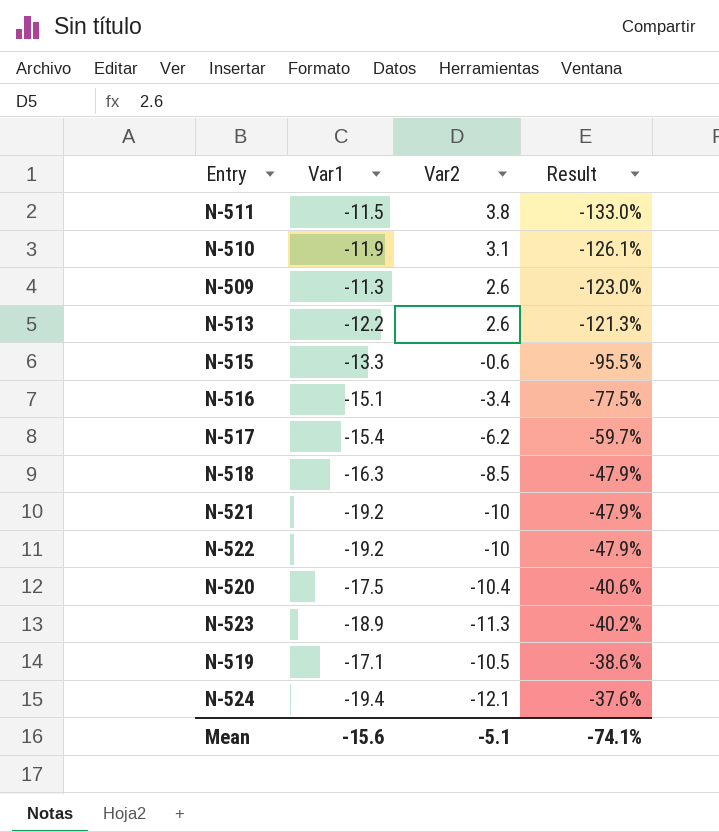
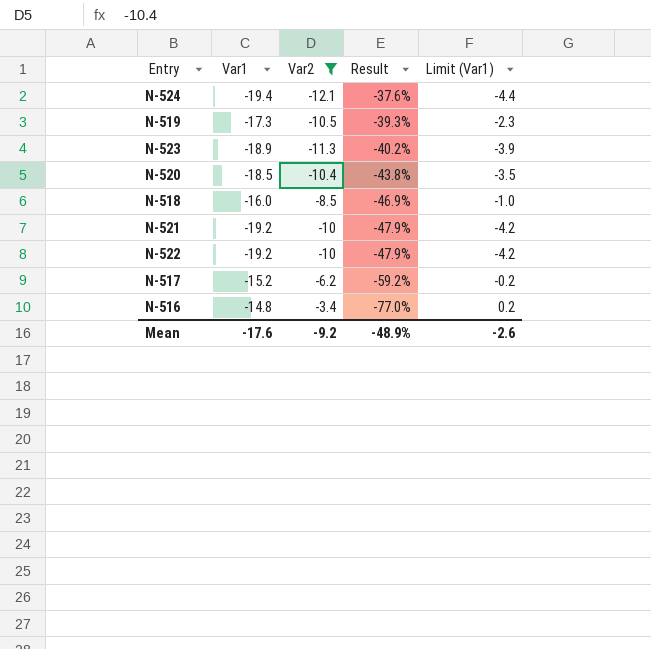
filter: none -> Var2 <= -3.4
row order: Result ascending -> Result descending
column Limit (Var1) | formula: none -> [Var1] + 15
N-519 | Var1: -17.1 -> -17.3
N-519 | Result: -38.6% -> -39.3%
N-520 | Var1: -17.5 -> -18.5
N-520 | Result: -40.6% -> -43.8%
N-518 | Var1: -16.3 -> -16.0
N-518 | Result: -47.9% -> -46.9%
N-517 | Var1: -15.4 -> -15.2
N-517 | Result: -59.7% -> -59.2%
N-516 | Var1: -15.1 -> -14.8
N-516 | Result: -77.5% -> -77.0%
Mean | Var1: -15.6 -> -17.6
Mean | Var2: -5.1 -> -9.2
Mean | Result: -74.1% -> -48.9%

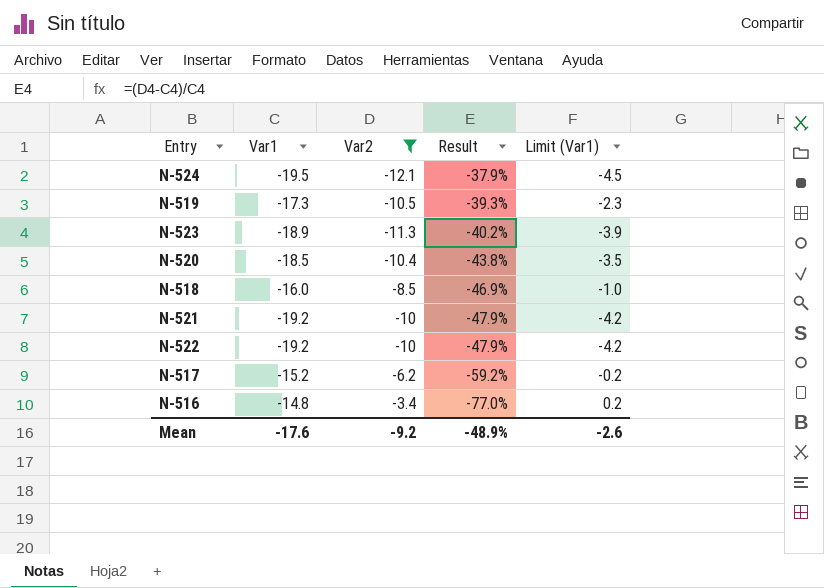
N-524 | Var1: -19.4 -> -19.5
N-524 | Result: -37.6% -> -37.9%
N-524 | Limit (Var1): -4.4 -> -4.5

